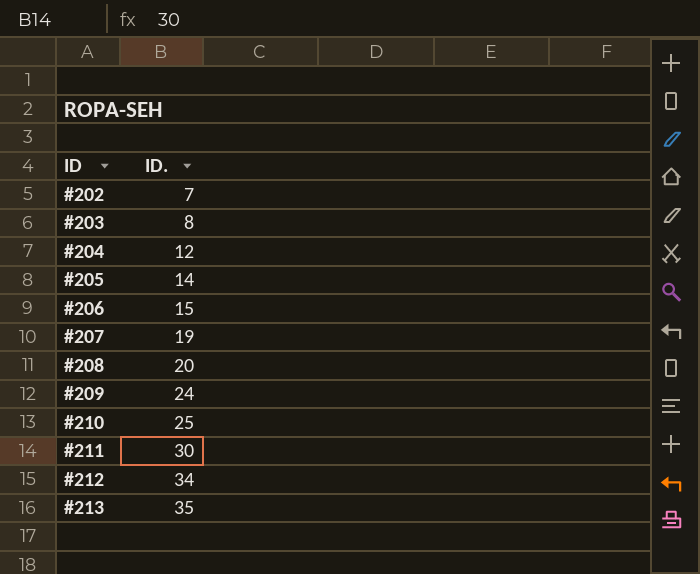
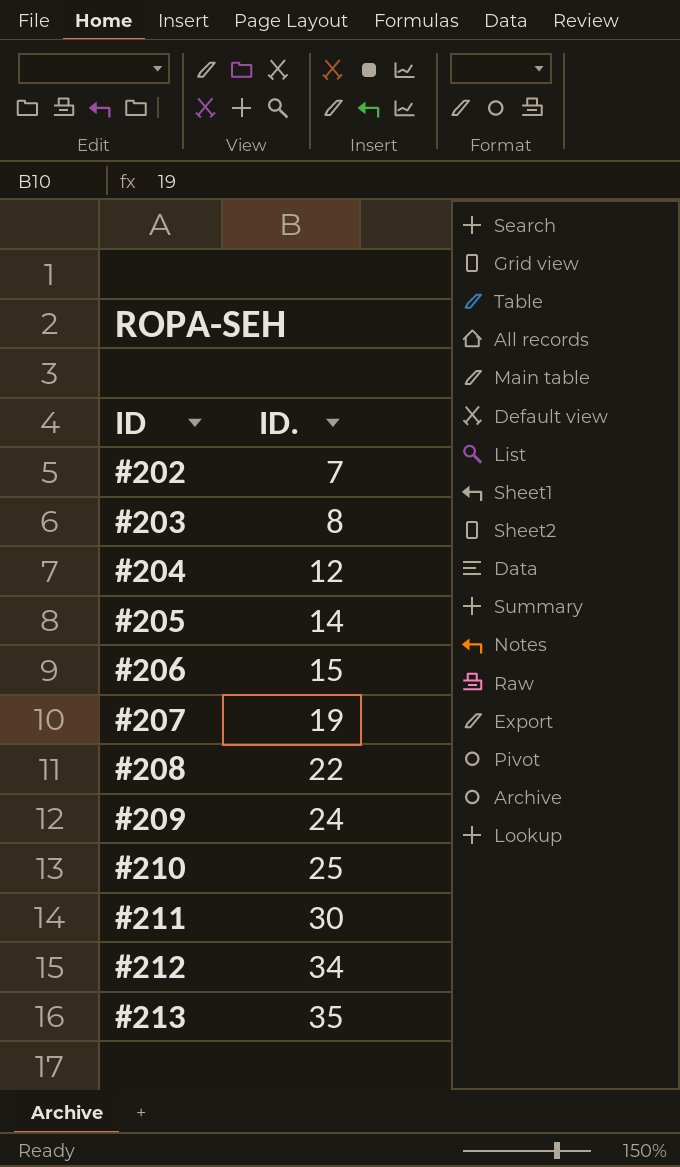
#208 | ID.: 20 -> 22

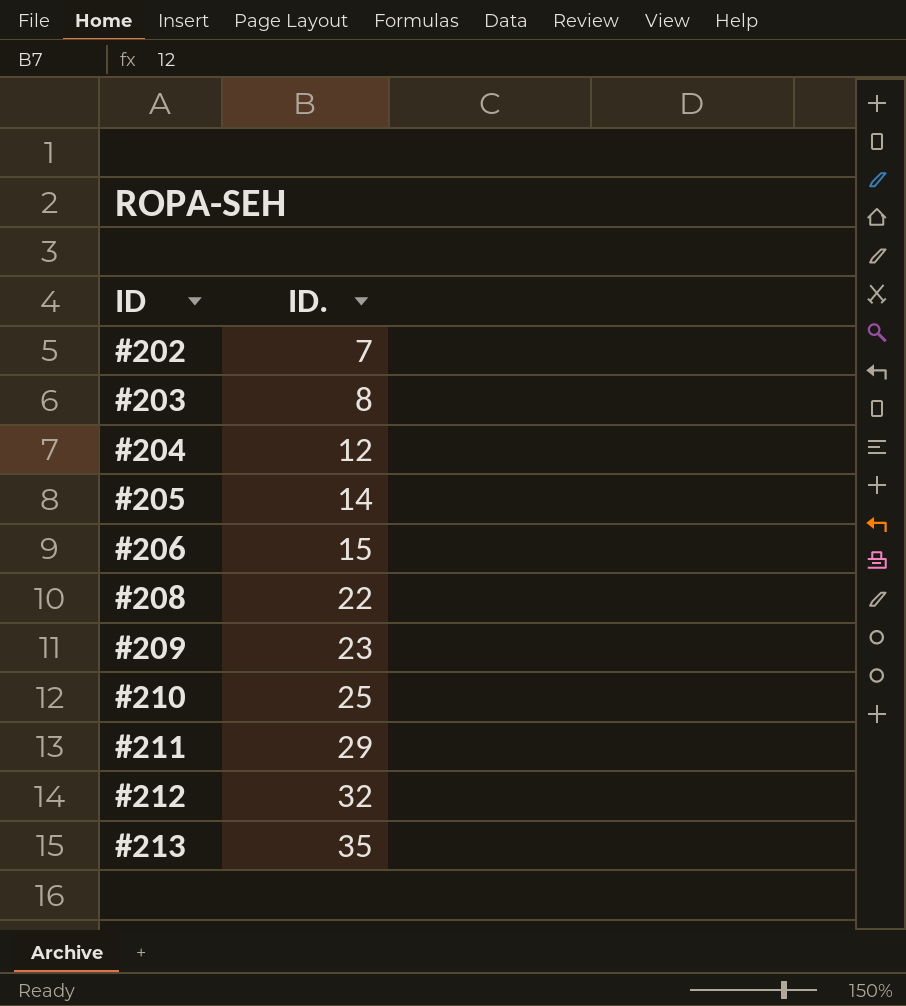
row #207: 19 -> none
#209 | ID.: 24 -> 23
#211 | ID.: 30 -> 29
#212 | ID.: 34 -> 32

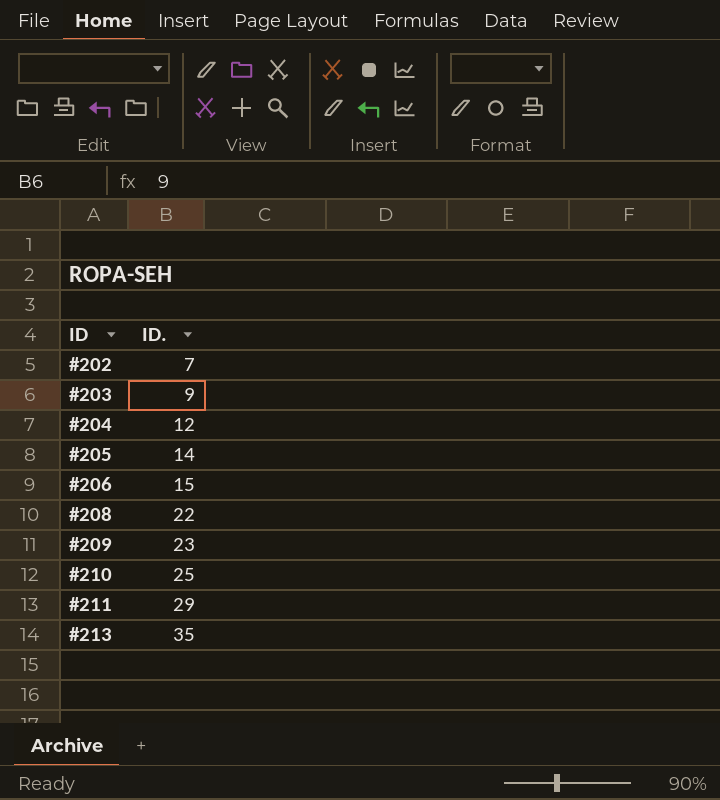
row #212: 32 -> none
#203 | ID.: 8 -> 9

